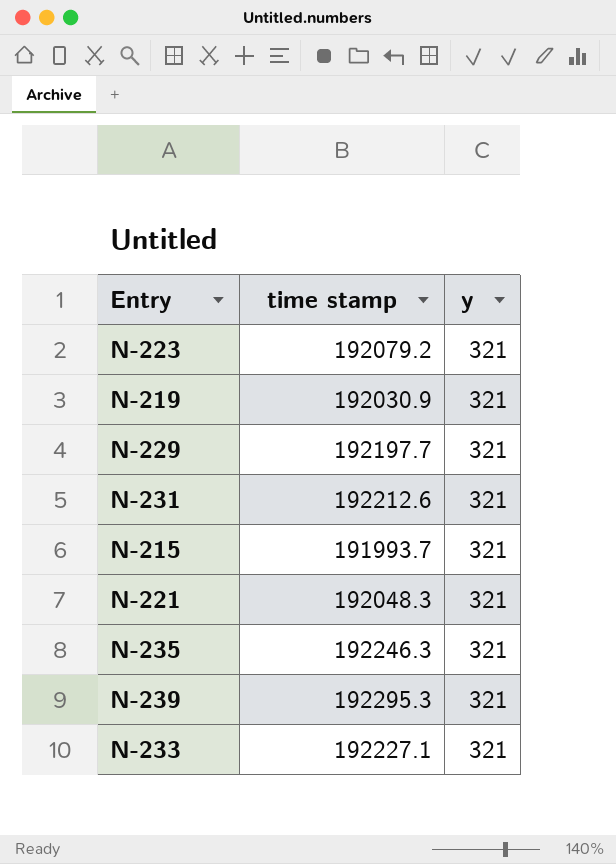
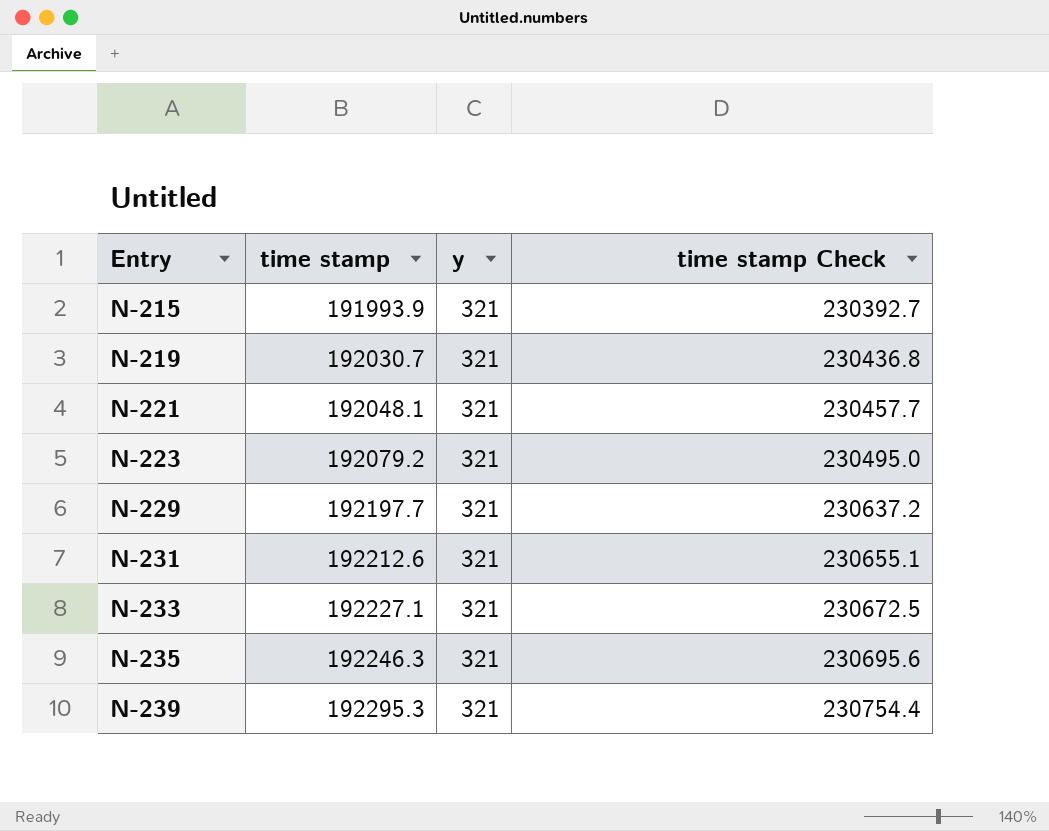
row order: none -> Entry ascending
column time stamp Check | formula: none -> [time stamp] * 1.2
N-215 | time stamp: 191993.7 -> 191993.9
N-219 | time stamp: 192030.9 -> 192030.7
N-221 | time stamp: 192048.3 -> 192048.1

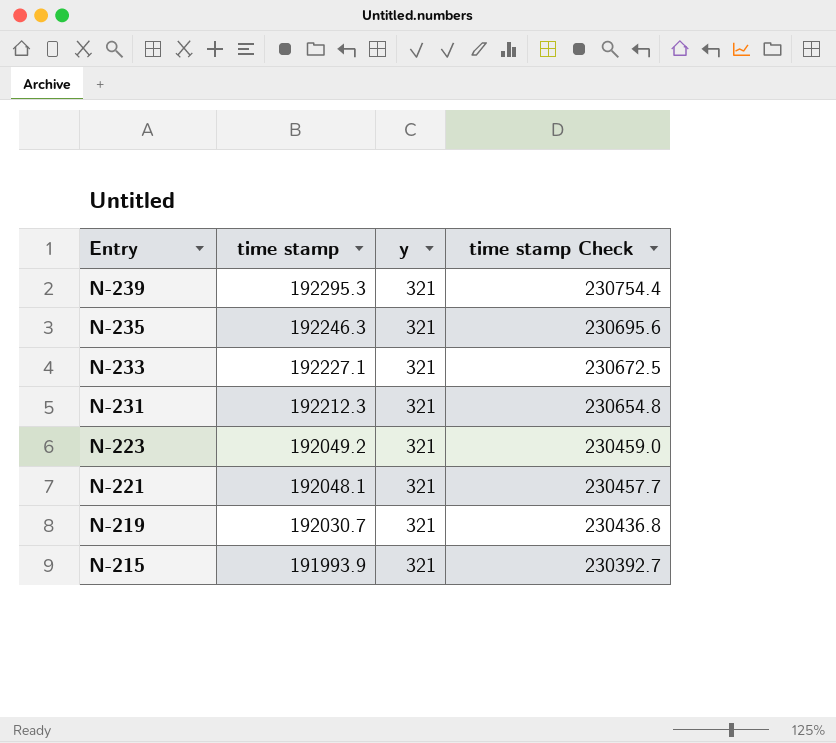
row order: Entry ascending -> Entry descending
row N-229: 192197.7 | 321 | 230637.2 -> none
N-231 | time stamp: 192212.6 -> 192212.3
N-231 | time stamp Check: 230655.1 -> 230654.8
N-223 | time stamp: 192079.2 -> 192049.2
N-223 | time stamp Check: 230495.0 -> 230459.0

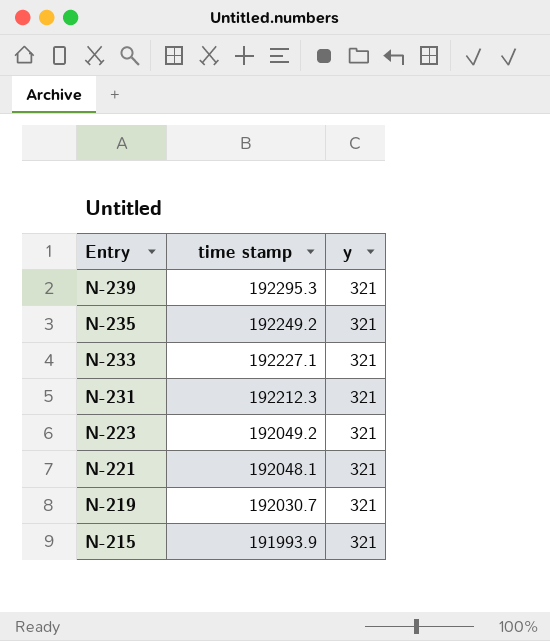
column time stamp Check | formula: [time stamp] * 1.2 -> none
N-235 | time stamp: 192246.3 -> 192249.2

